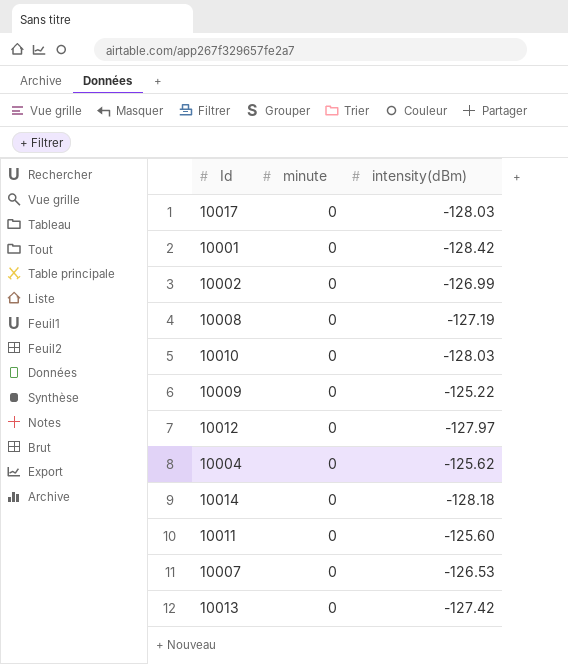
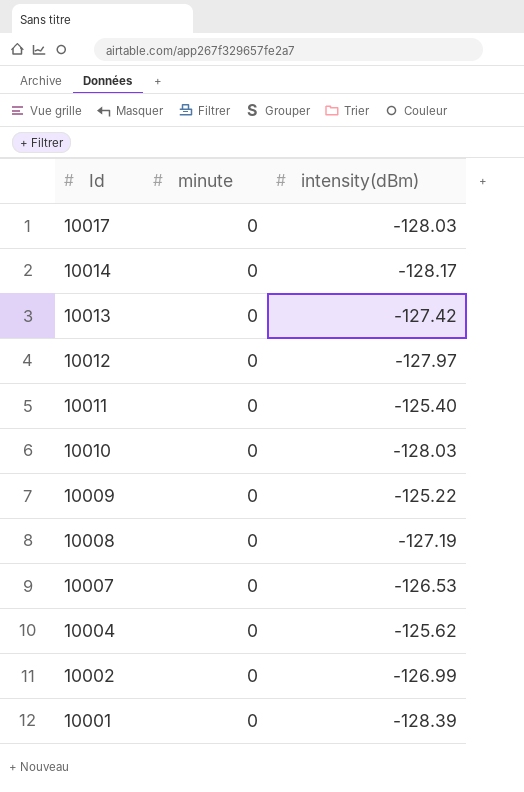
row order: none -> Id descending
10014 | intensity(dBm): -128.18 -> -128.17
10011 | intensity(dBm): -125.60 -> -125.40
10001 | intensity(dBm): -128.42 -> -128.39

